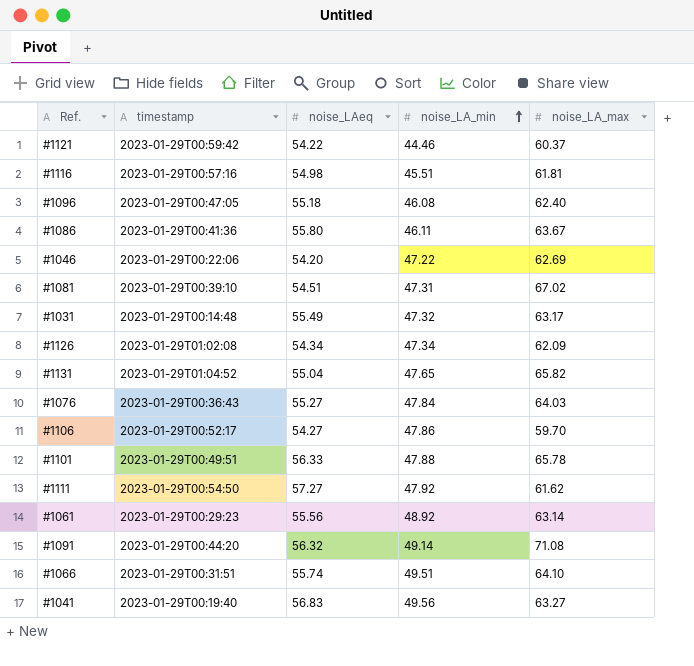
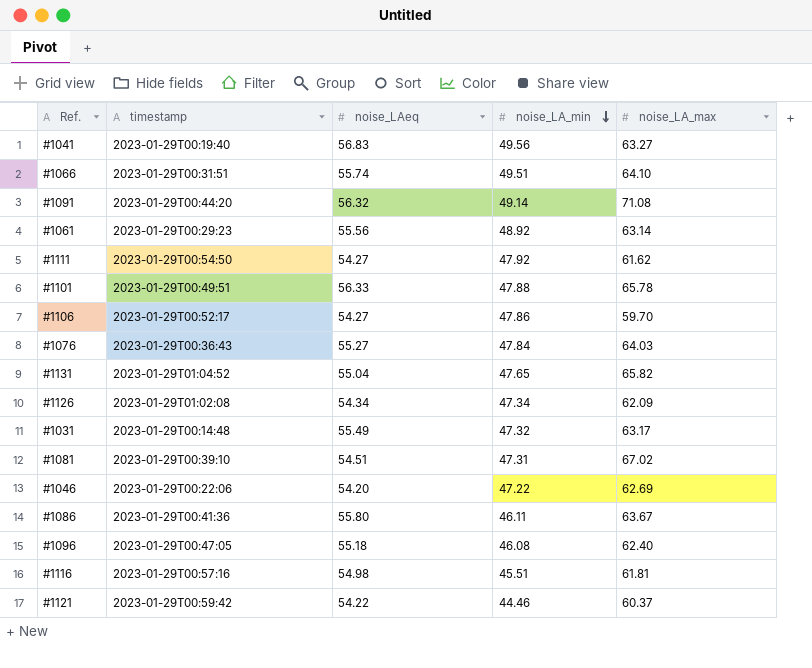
row order: noise_LA_min ascending -> noise_LA_min descending
#1111 | noise_LAeq: 57.27 -> 54.27

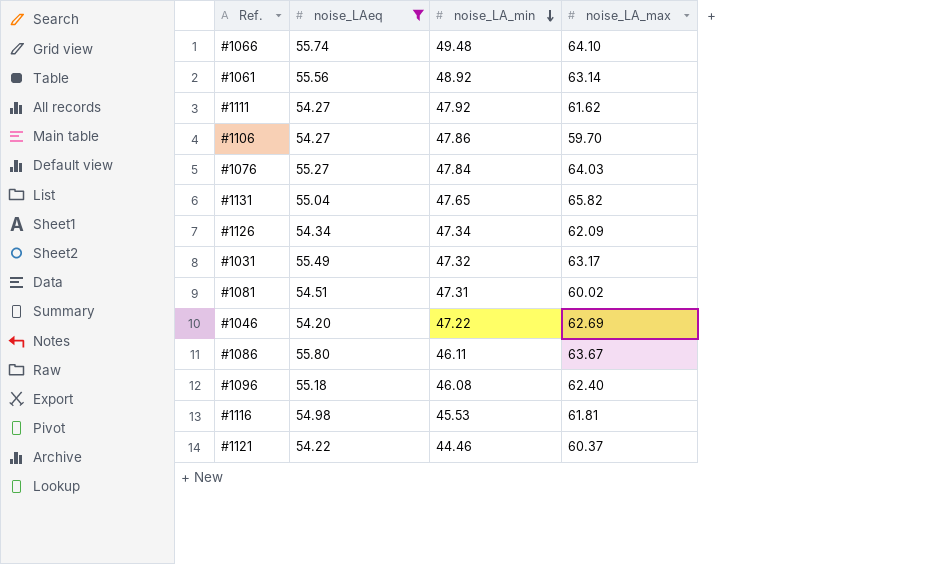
filter: none -> noise_LAeq <= 55.80
column timestamp | position: 2 -> none
#1066 | noise_LA_min: 49.51 -> 49.48
#1081 | noise_LA_max: 67.02 -> 60.02
#1116 | noise_LA_min: 45.51 -> 45.53

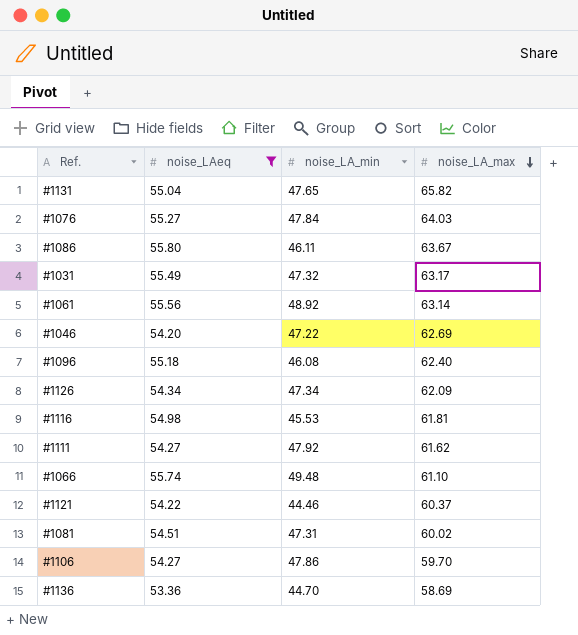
row order: noise_LA_min descending -> noise_LA_max descending
#1066 | noise_LA_max: 64.10 -> 61.10
row #1136: none -> 53.36 | 44.70 | 58.69

